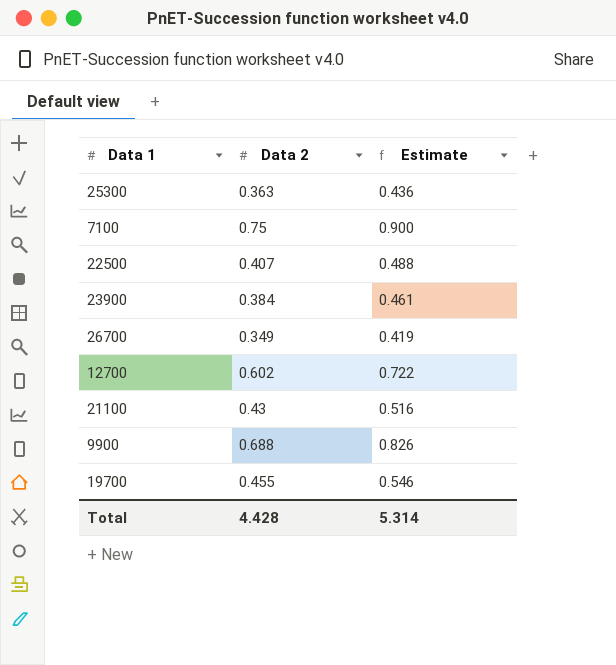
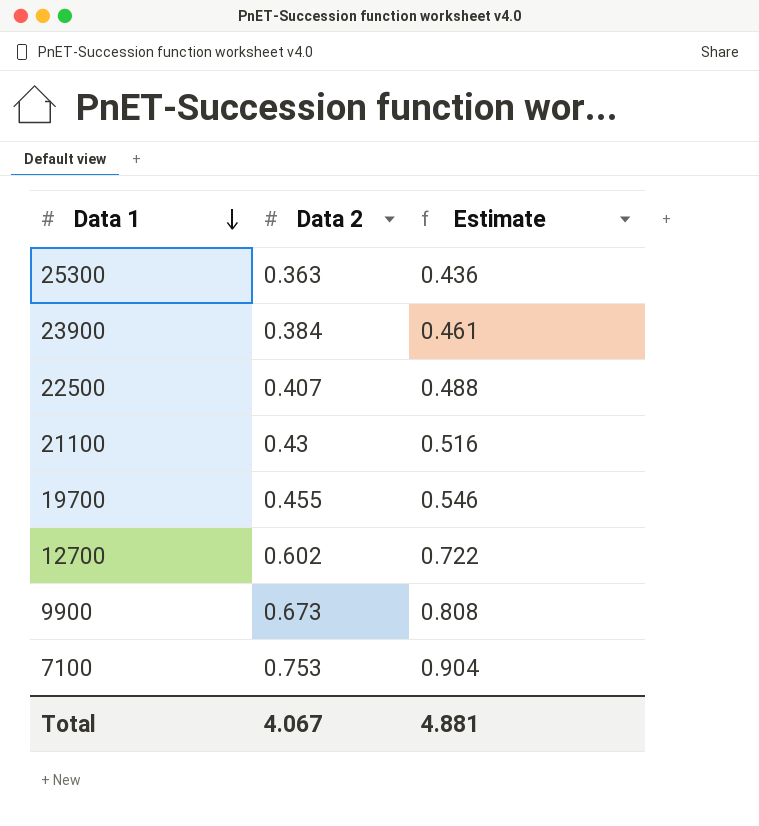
row order: none -> Data 1 descending
row 26700: 0.349 | 0.419 -> none
9900 | Data 2: 0.688 -> 0.673
9900 | Estimate: 0.826 -> 0.808
7100 | Data 2: 0.75 -> 0.753
7100 | Estimate: 0.900 -> 0.904
Total | Data 2: 4.428 -> 4.067
Total | Estimate: 5.314 -> 4.881

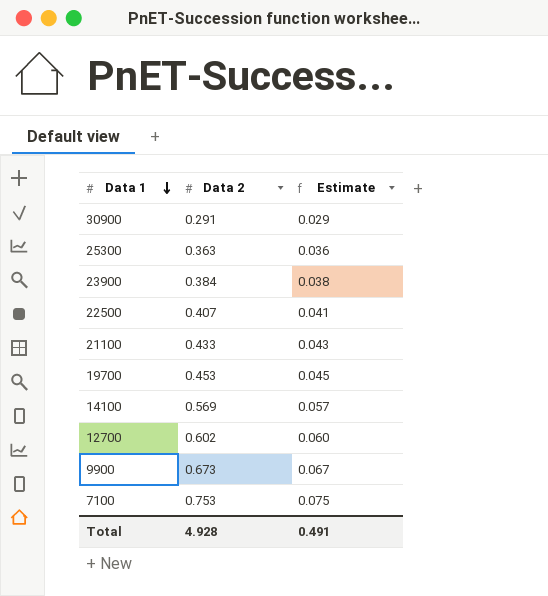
column Estimate | formula: [Data 2] * 1.2 -> [Data 2] * 0.1
row 30900: none -> 0.291 | 0.029
21100 | Data 2: 0.43 -> 0.433
19700 | Data 2: 0.455 -> 0.453
row 14100: none -> 0.569 | 0.057
Total | Data 2: 4.067 -> 4.928
Total | Estimate: 4.881 -> 0.491

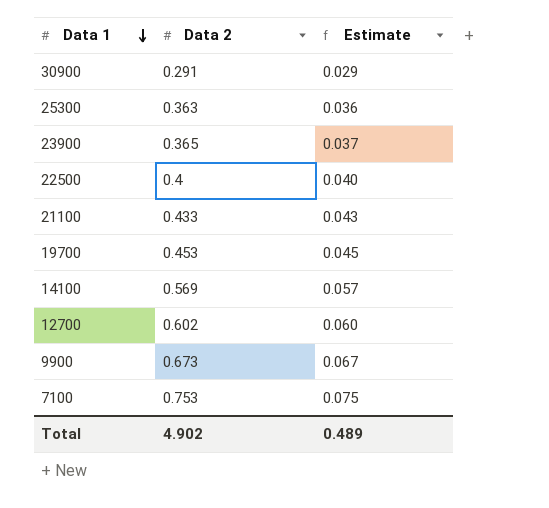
23900 | Data 2: 0.384 -> 0.365
23900 | Estimate: 0.038 -> 0.037
22500 | Data 2: 0.407 -> 0.4
22500 | Estimate: 0.041 -> 0.040
Total | Data 2: 4.928 -> 4.902
Total | Estimate: 0.491 -> 0.489

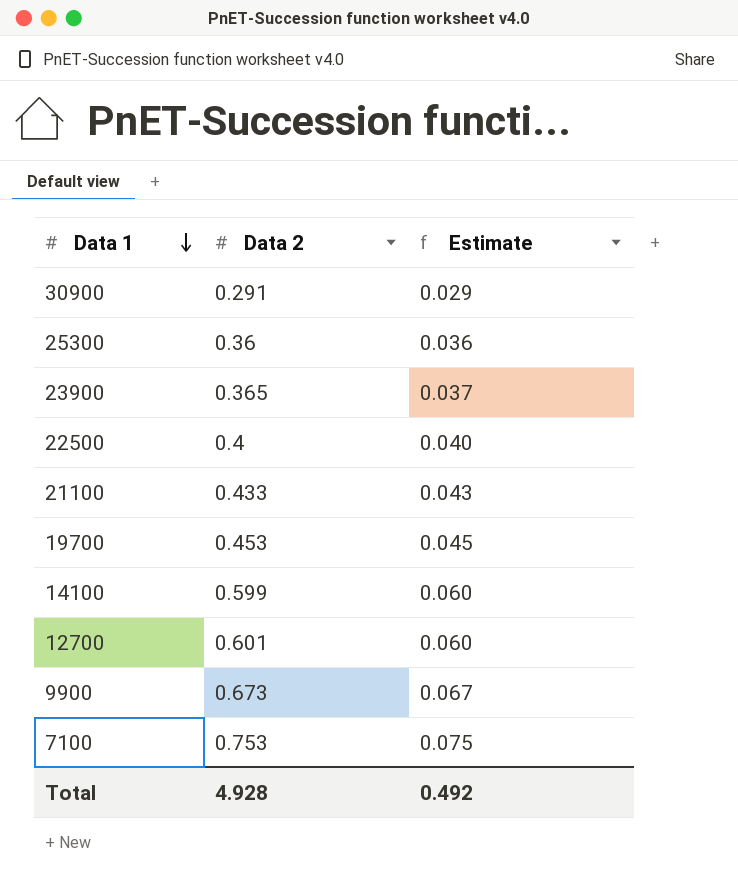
25300 | Data 2: 0.363 -> 0.36
14100 | Data 2: 0.569 -> 0.599
14100 | Estimate: 0.057 -> 0.060
12700 | Data 2: 0.602 -> 0.601
Total | Data 2: 4.902 -> 4.928
Total | Estimate: 0.489 -> 0.492

